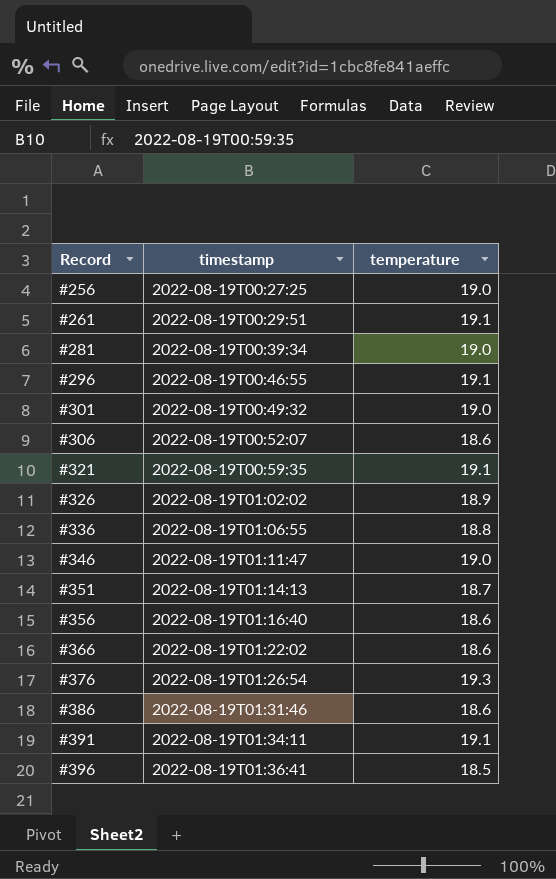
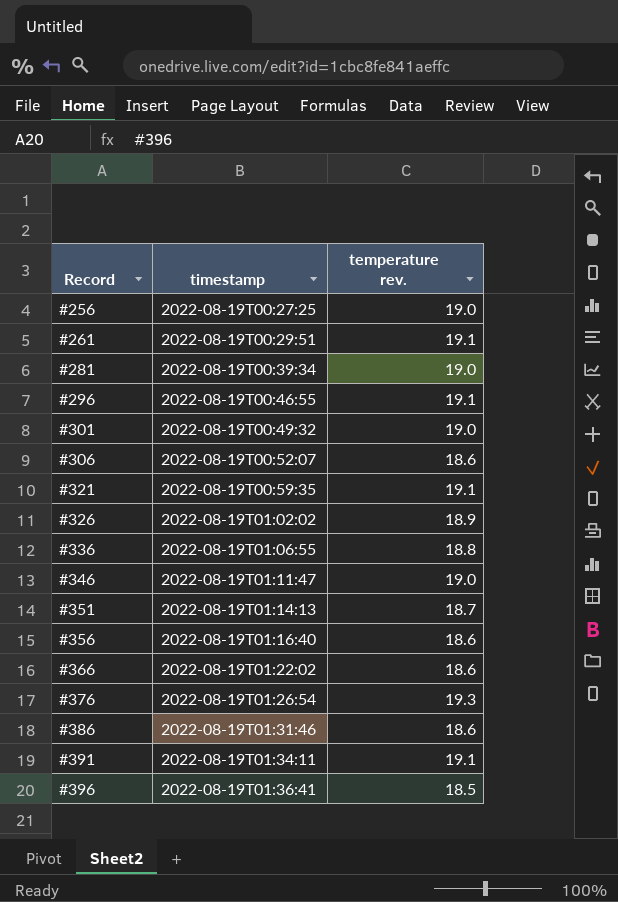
column name: temperature -> temperature rev.

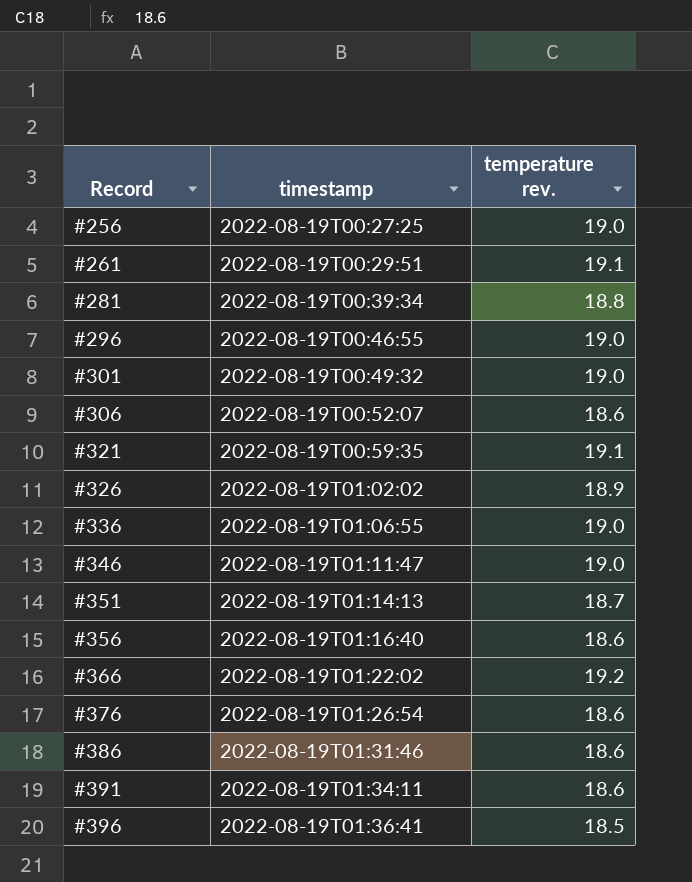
#281 | temperature rev.: 19.0 -> 18.8
#296 | temperature rev.: 19.1 -> 19.0
#336 | temperature rev.: 18.8 -> 19.0
#366 | temperature rev.: 18.6 -> 19.2
#376 | temperature rev.: 19.3 -> 18.6
#391 | temperature rev.: 19.1 -> 18.6

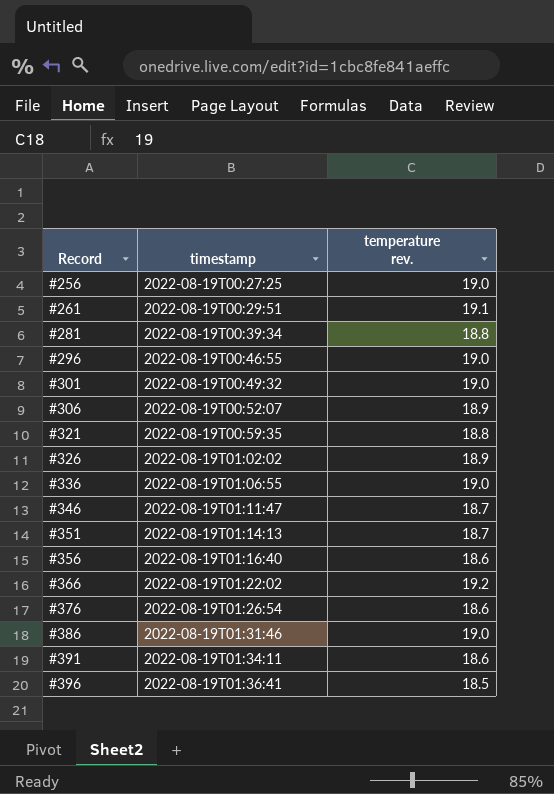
#306 | temperature rev.: 18.6 -> 18.9
#321 | temperature rev.: 19.1 -> 18.8
#346 | temperature rev.: 19.0 -> 18.7
#386 | temperature rev.: 18.6 -> 19.0

